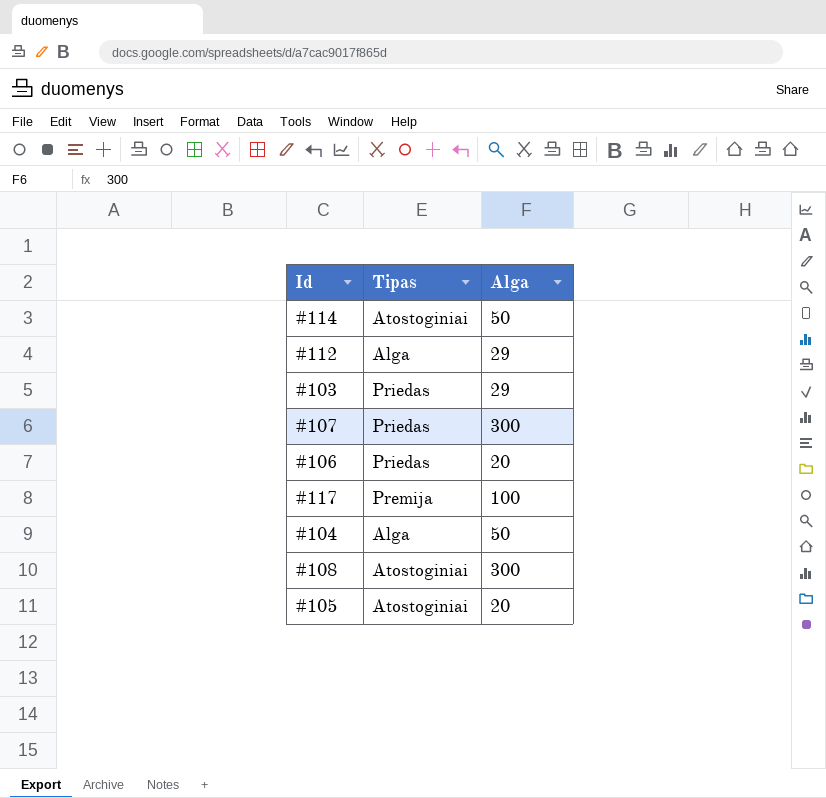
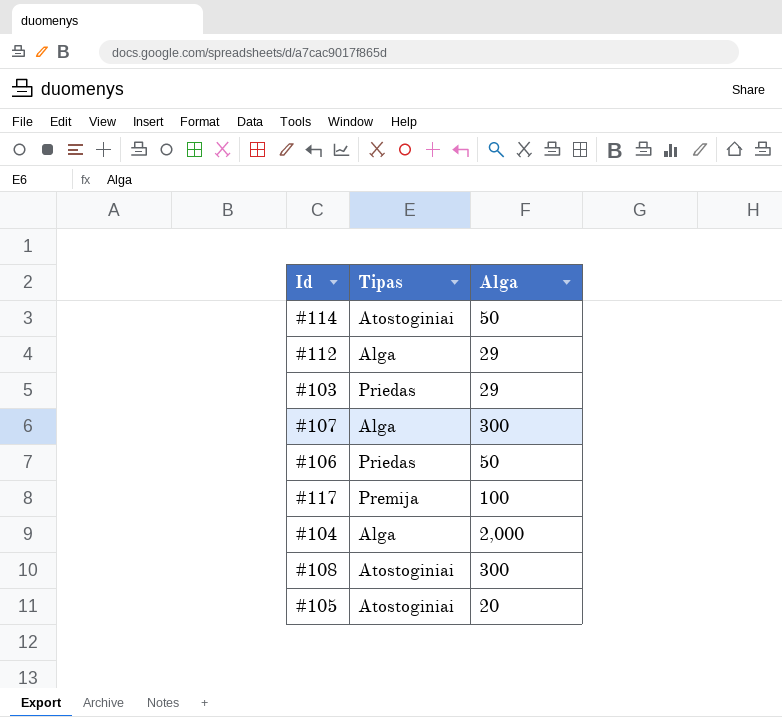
#107 | Tipas: Priedas -> Alga
#106 | Alga: 20 -> 50
#104 | Alga: 50 -> 2,000

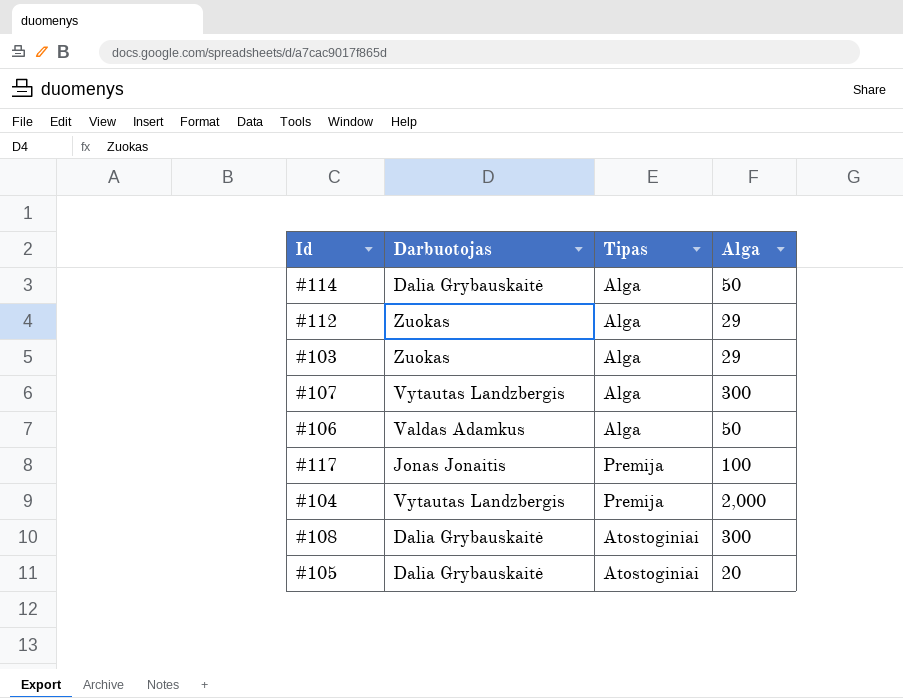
column Darbuotojas | position: none -> 2
#114 | Tipas: Atostoginiai -> Alga
#103 | Tipas: Priedas -> Alga
#106 | Tipas: Priedas -> Alga
#104 | Tipas: Alga -> Premija

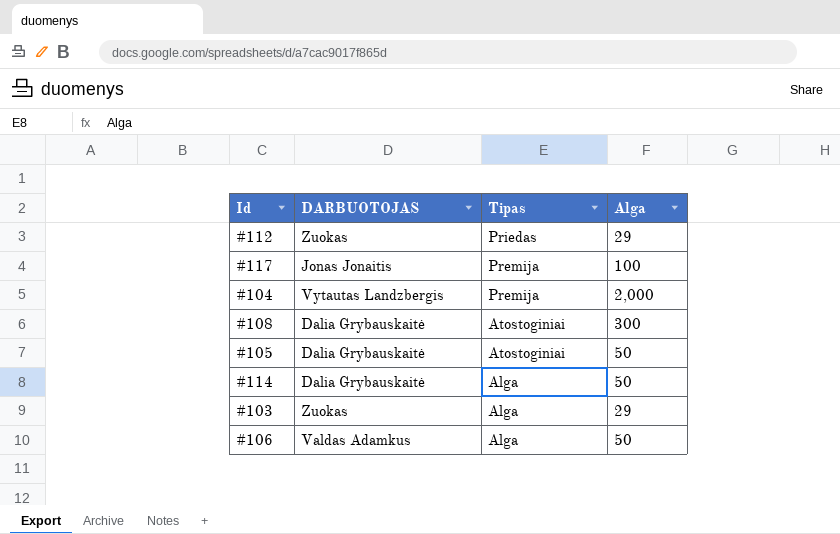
row order: none -> Tipas descending
column name: Darbuotojas -> DARBUOTOJAS
row #107: Vytautas Landzbergis | Alga | 300 -> none
#112 | Tipas: Alga -> Priedas
#105 | Alga: 20 -> 50

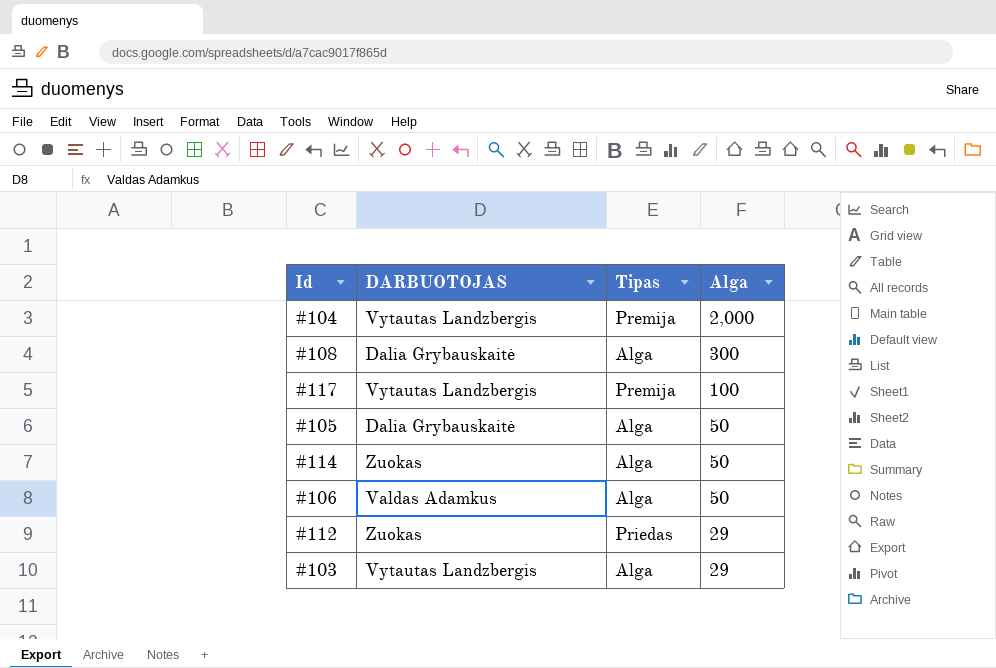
row order: Tipas descending -> Alga descending
#108 | Tipas: Atostoginiai -> Alga
#117 | DARBUOTOJAS: Jonas Jonaitis -> Vytautas Landzbergis
#105 | Tipas: Atostoginiai -> Alga
#114 | DARBUOTOJAS: Dalia Grybauskaitė -> Zuokas
#103 | DARBUOTOJAS: Zuokas -> Vytautas Landzbergis

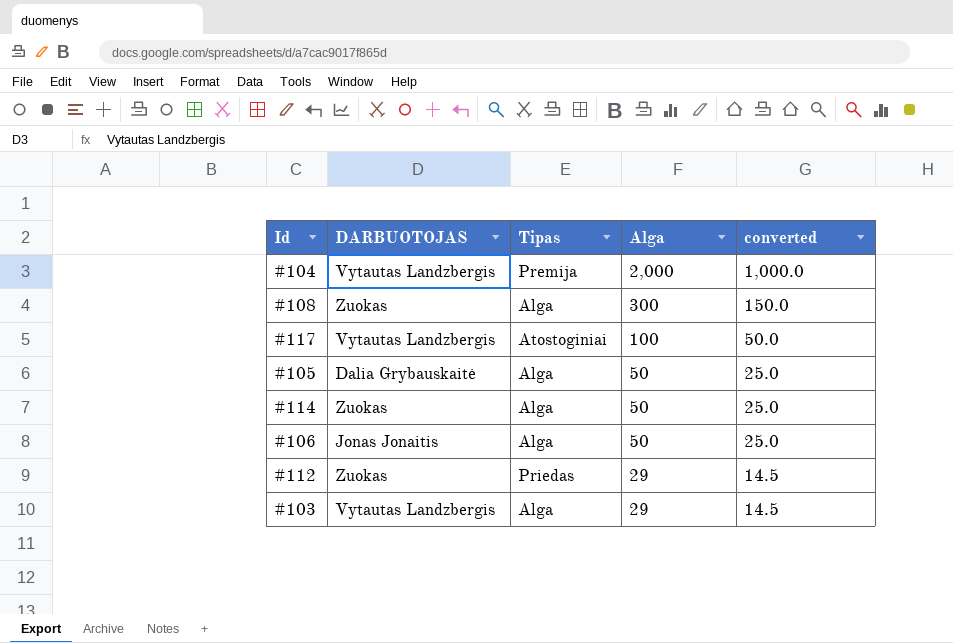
column converted | formula: none -> [Alga] * 0.5
#108 | DARBUOTOJAS: Dalia Grybauskaitė -> Zuokas
#117 | Tipas: Premija -> Atostoginiai
#106 | DARBUOTOJAS: Valdas Adamkus -> Jonas Jonaitis

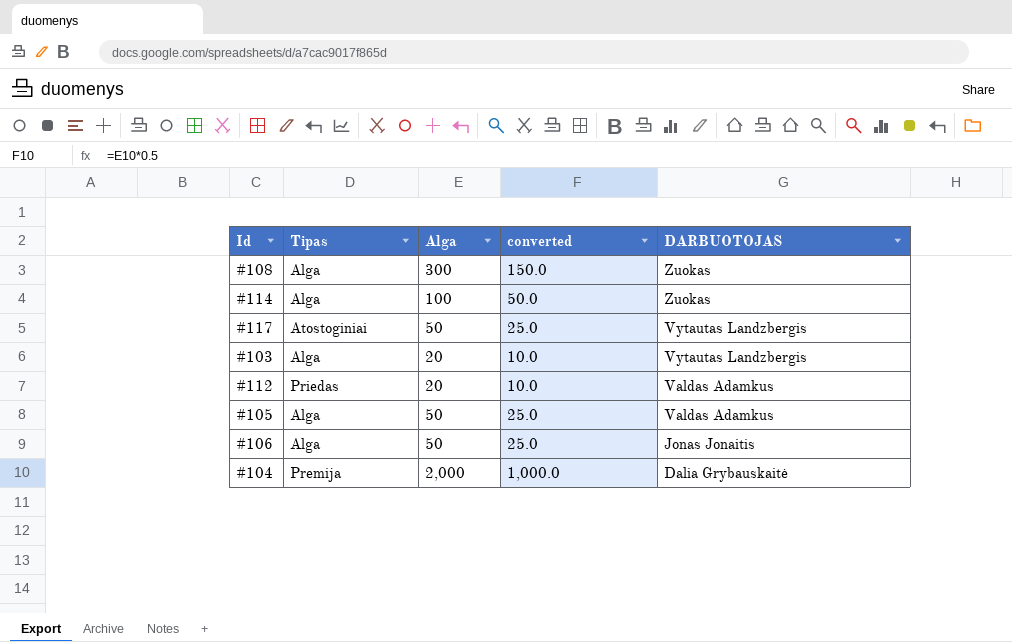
row order: Alga descending -> DARBUOTOJAS descending
column DARBUOTOJAS | position: 2 -> 5
#114 | Alga: 50 -> 100
#114 | converted: 25.0 -> 50.0
#117 | Alga: 100 -> 50
#117 | converted: 50.0 -> 25.0
#103 | Alga: 29 -> 20
#103 | converted: 14.5 -> 10.0
#112 | Alga: 29 -> 20
#112 | converted: 14.5 -> 10.0
#112 | DARBUOTOJAS: Zuokas -> Valdas Adamkus
#105 | DARBUOTOJAS: Dalia Grybauskaitė -> Valdas Adamkus
#104 | DARBUOTOJAS: Vytautas Landzbergis -> Dalia Grybauskaitė

